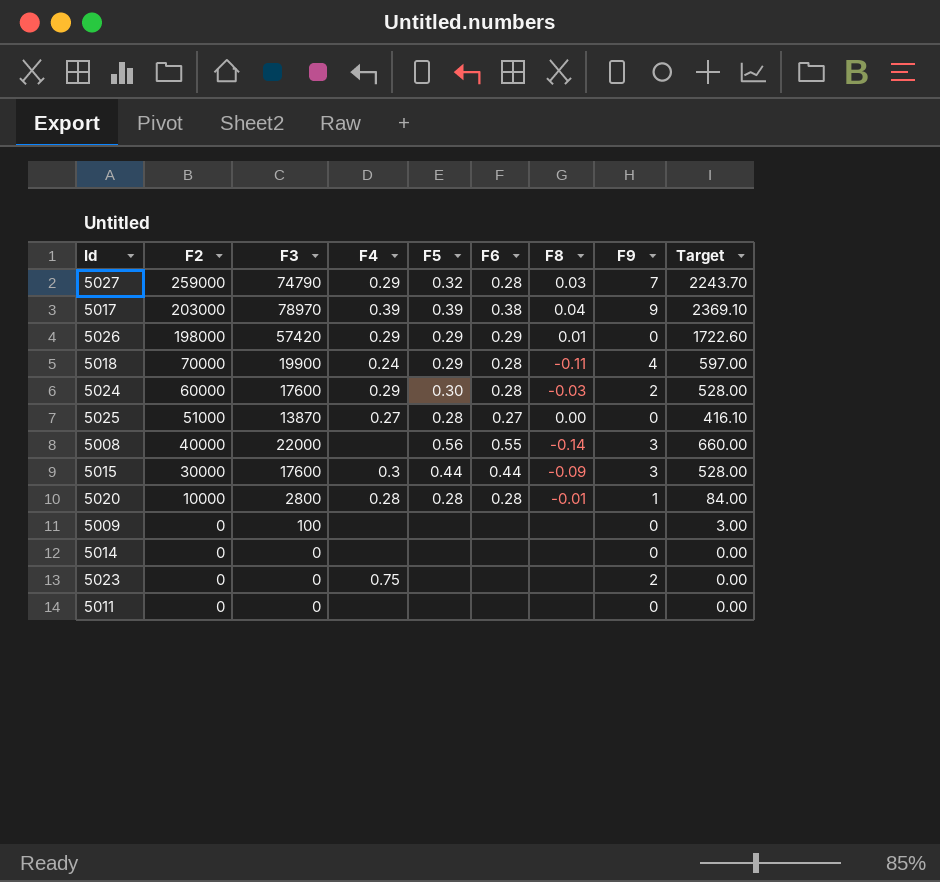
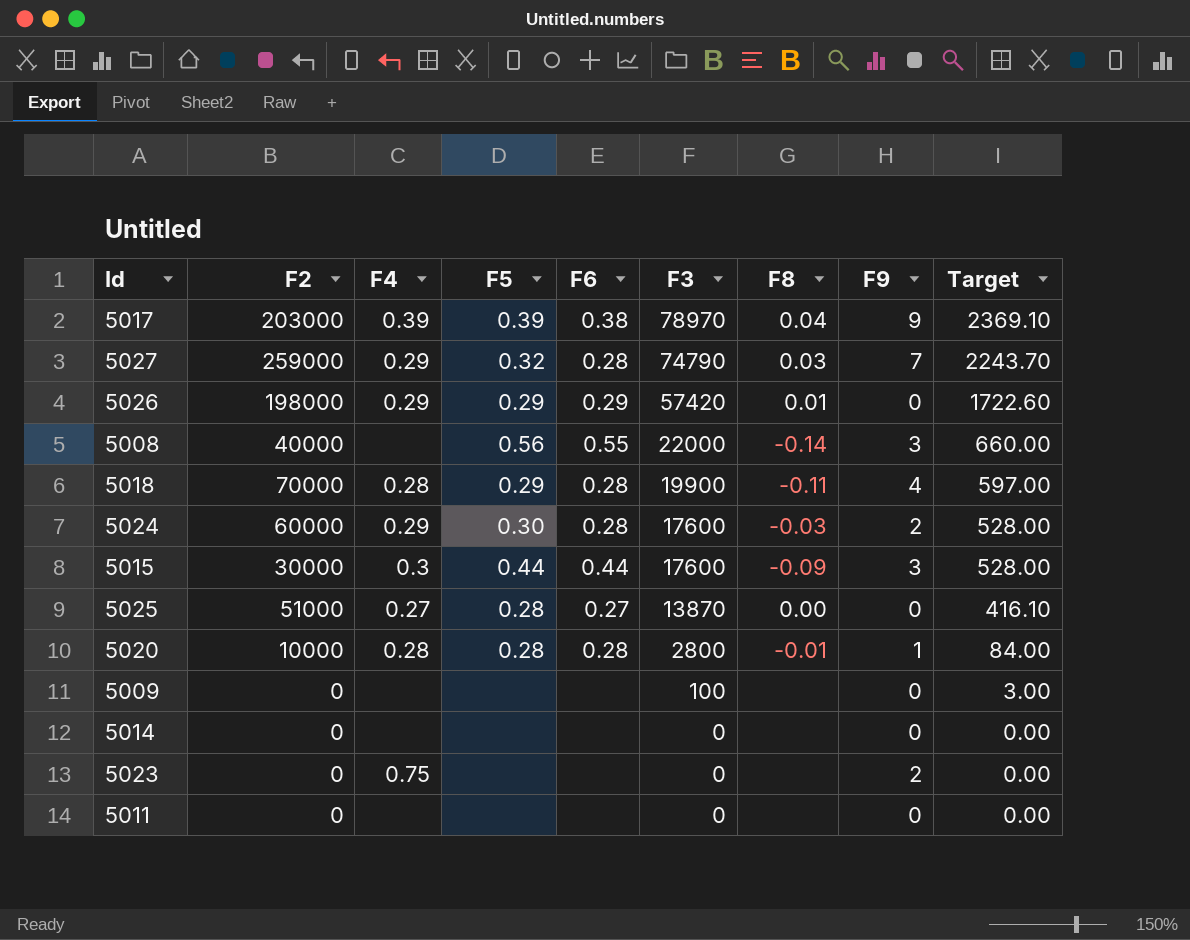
row order: F2 descending -> F3 descending
column F3 | position: 3 -> 6
5018 | F4: 0.24 -> 0.28

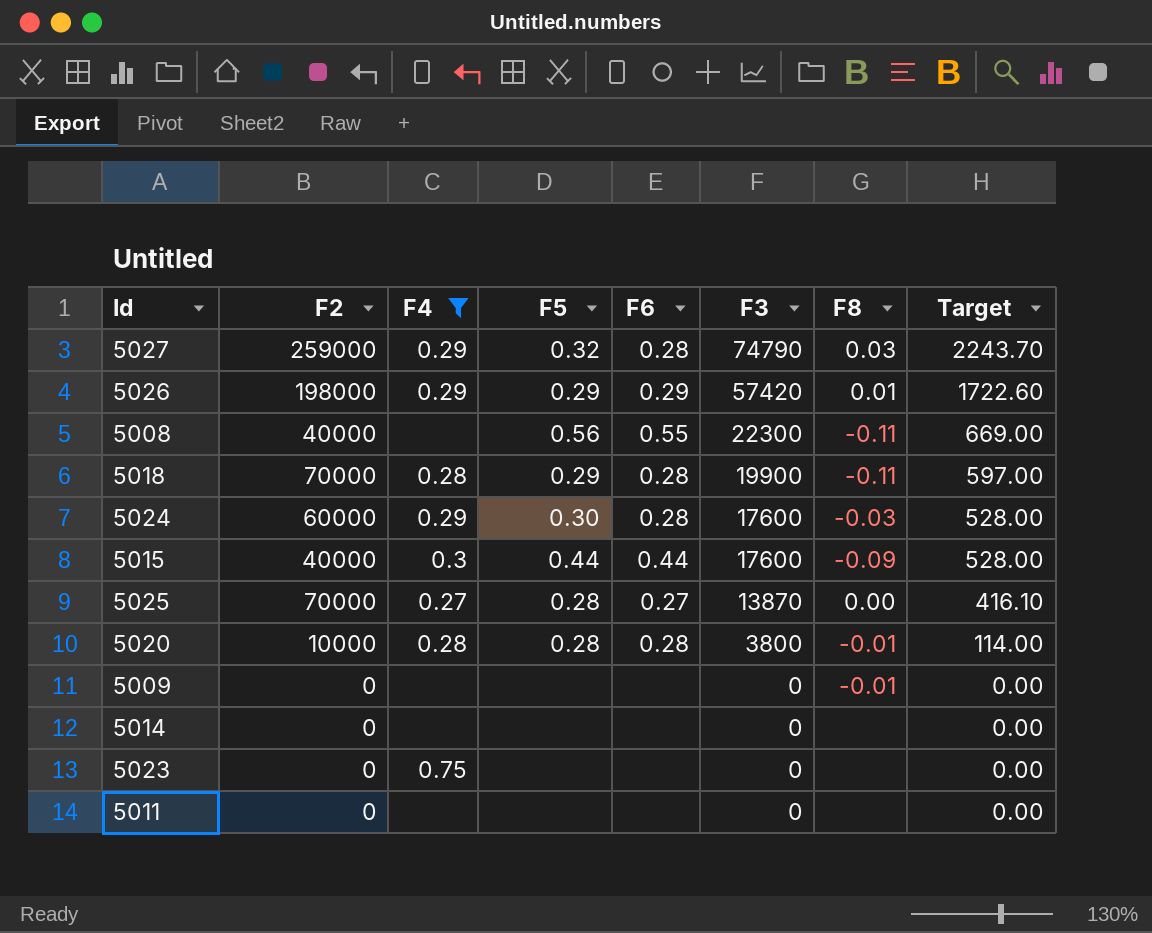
filter: none -> F4 != 0.39
column F9 | position: 8 -> none
5008 | F3: 22000 -> 22300
5008 | F8: -0.14 -> -0.11
5008 | Target: 660.00 -> 669.00
5015 | F2: 30000 -> 40000
5025 | F2: 51000 -> 70000
5020 | F3: 2800 -> 3800
5020 | Target: 84.00 -> 114.00
5009 | F3: 100 -> 0
5009 | F8: none -> -0.01
5009 | Target: 3.00 -> 0.00

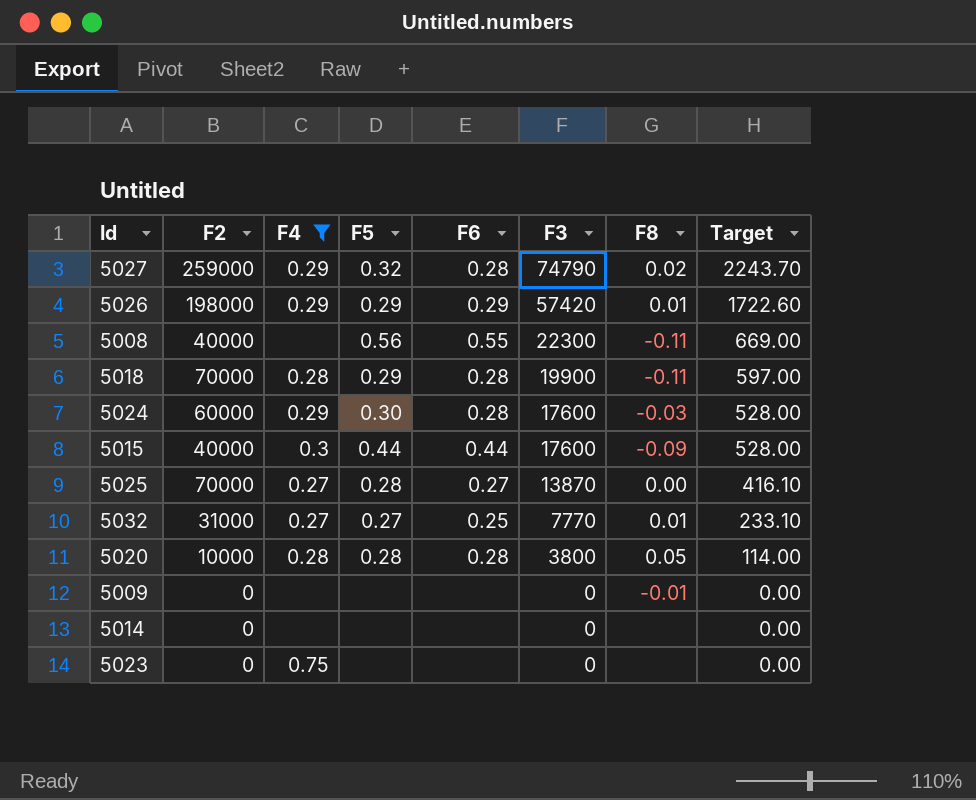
row 5011: 0 | none | none | none | 0 | none | 0.00 -> none
5027 | F8: 0.03 -> 0.02
row 5032: none -> 31000 | 0.27 | 0.27 | 0.25 | 7770 | 0.01 | 233.10
5020 | F8: -0.01 -> 0.05

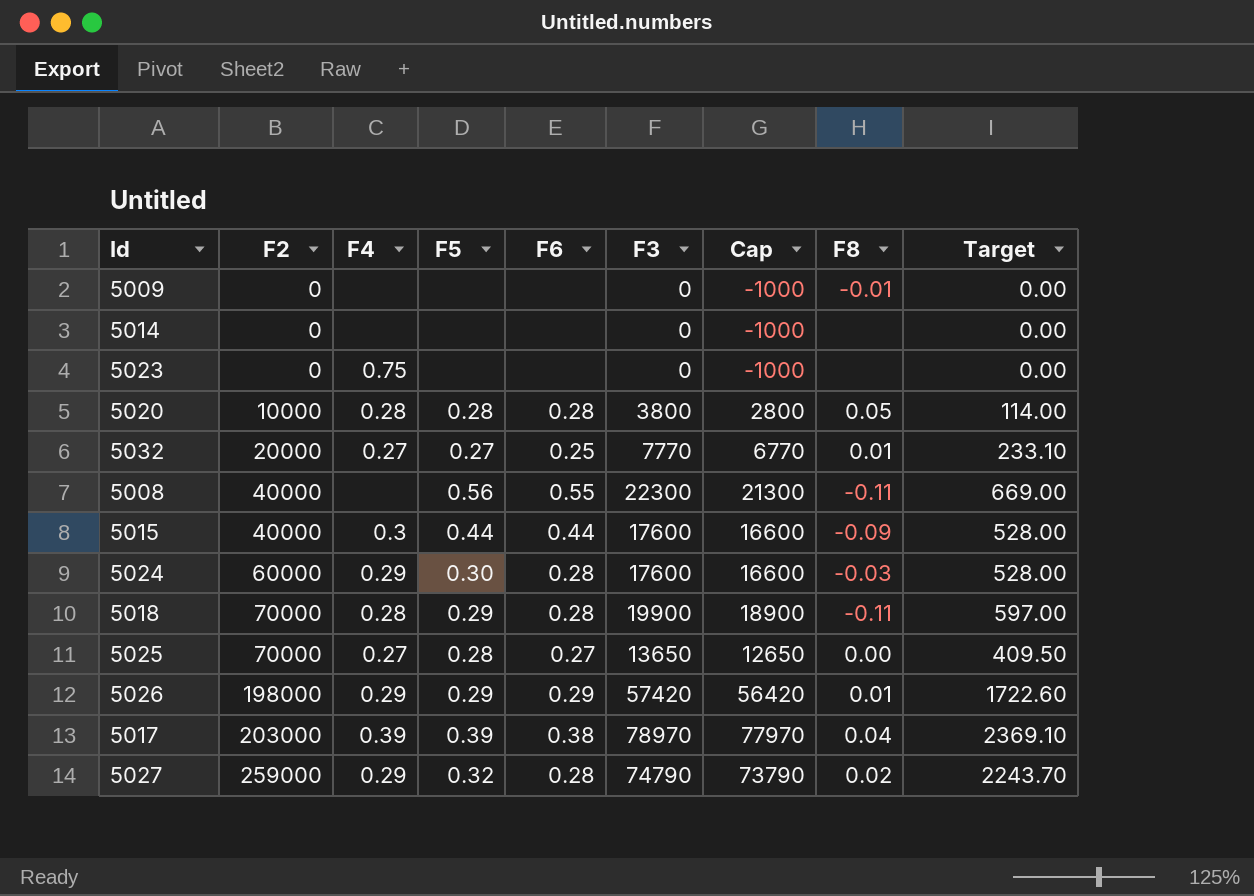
filter: F4 != 0.39 -> none
row order: F3 descending -> F2 ascending
column Cap | formula: none -> [F3] - 1000
5032 | F2: 31000 -> 20000
5025 | F3: 13870 -> 13650
5025 | Target: 416.10 -> 409.50

